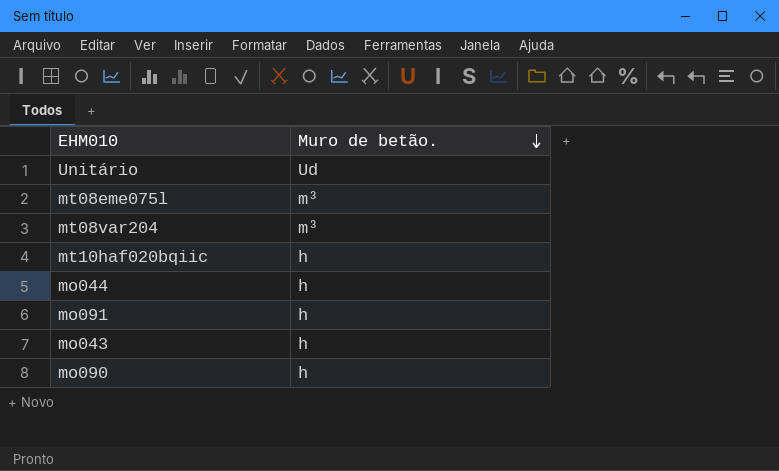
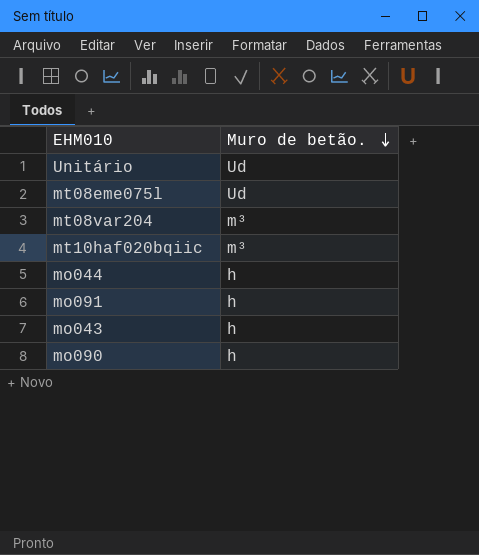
mt08eme075l | Muro de betão.: m³ -> Ud
mt10haf020bqiic | Muro de betão.: h -> m³

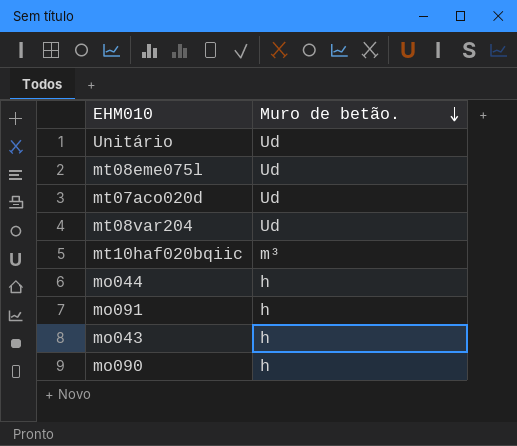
row mt07aco020d: none -> Ud
mt08var204 | Muro de betão.: m³ -> Ud

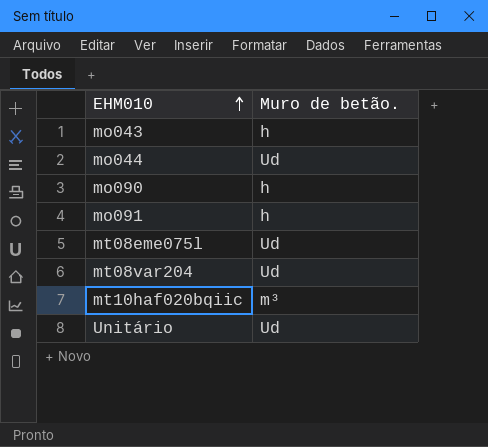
row order: Muro de betão. descending -> EHM010 ascending
row mt07aco020d: Ud -> none
mo044 | Muro de betão.: h -> Ud

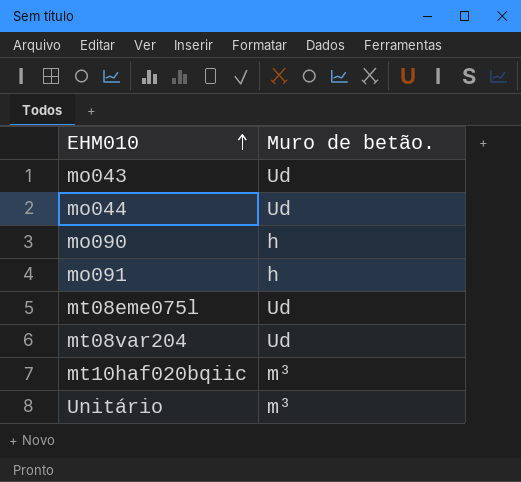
mo043 | Muro de betão.: h -> Ud
Unitário | Muro de betão.: Ud -> m³

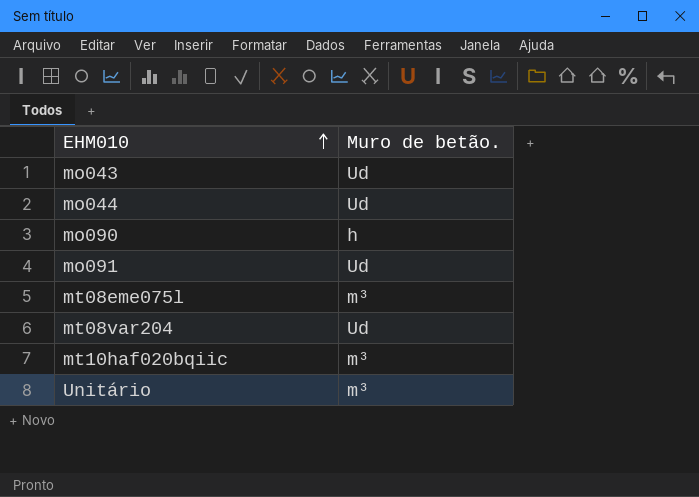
mo091 | Muro de betão.: h -> Ud
mt08eme075l | Muro de betão.: Ud -> m³

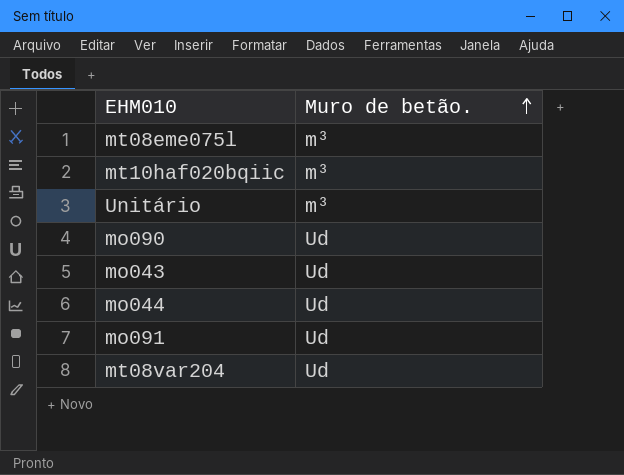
row order: EHM010 ascending -> Muro de betão. ascending
mo090 | Muro de betão.: h -> Ud

